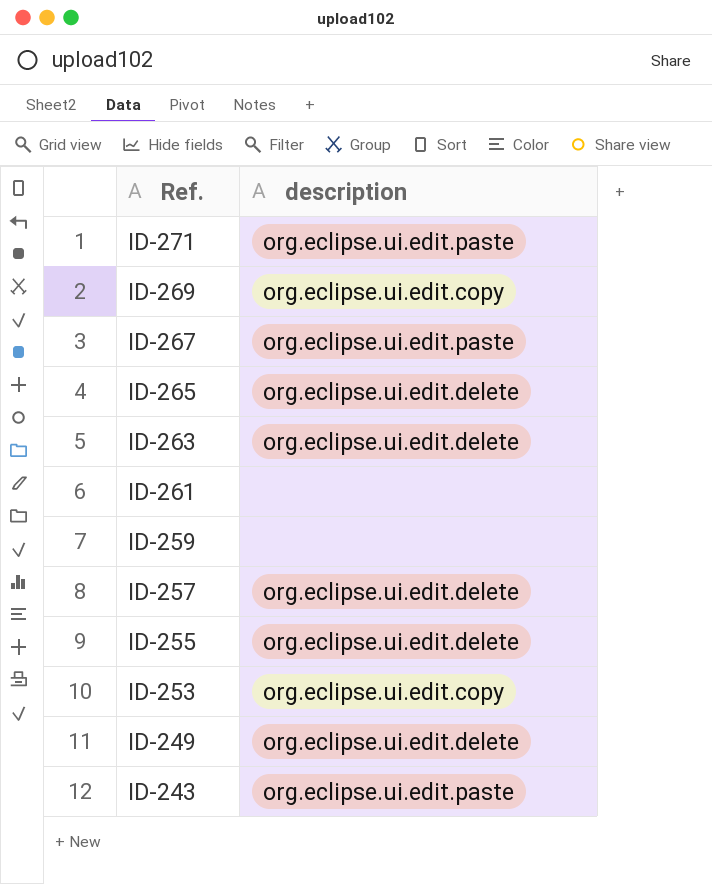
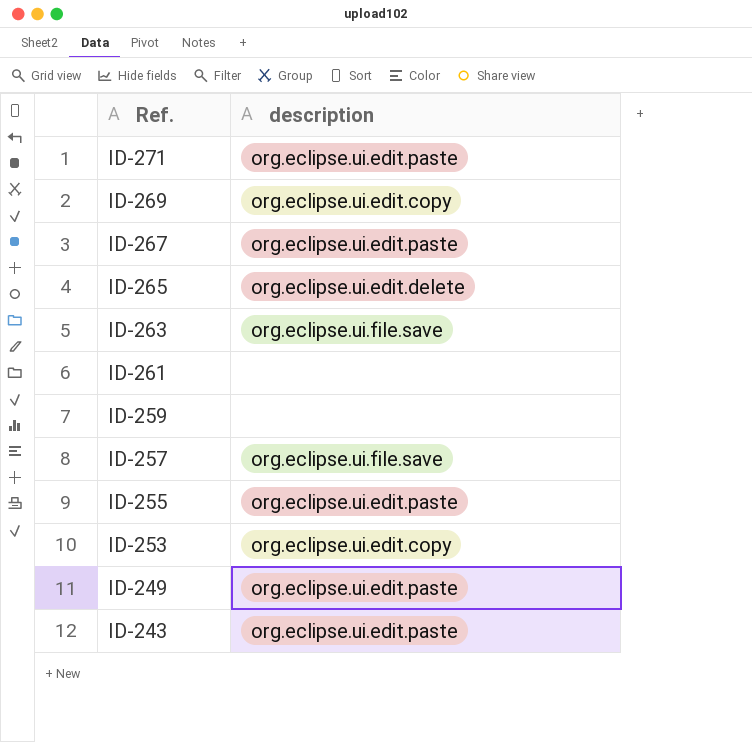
ID-263 | description: org.eclipse.ui.edit.delete -> org.eclipse.ui.file.save
ID-257 | description: org.eclipse.ui.edit.delete -> org.eclipse.ui.file.save
ID-255 | description: org.eclipse.ui.edit.delete -> org.eclipse.ui.edit.paste
ID-249 | description: org.eclipse.ui.edit.delete -> org.eclipse.ui.edit.paste

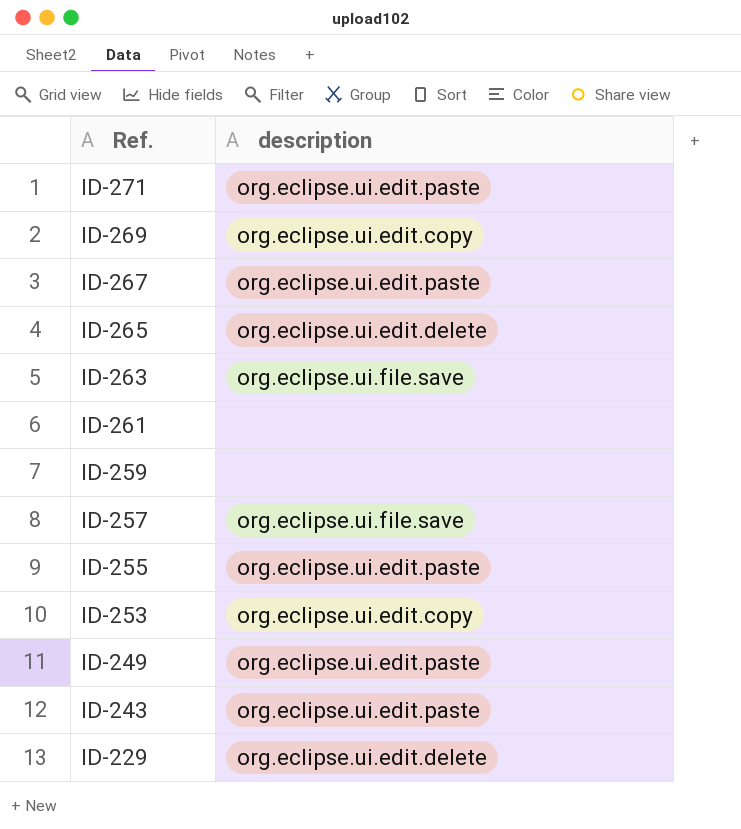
row ID-229: none -> org.eclipse.ui.edit.delete

